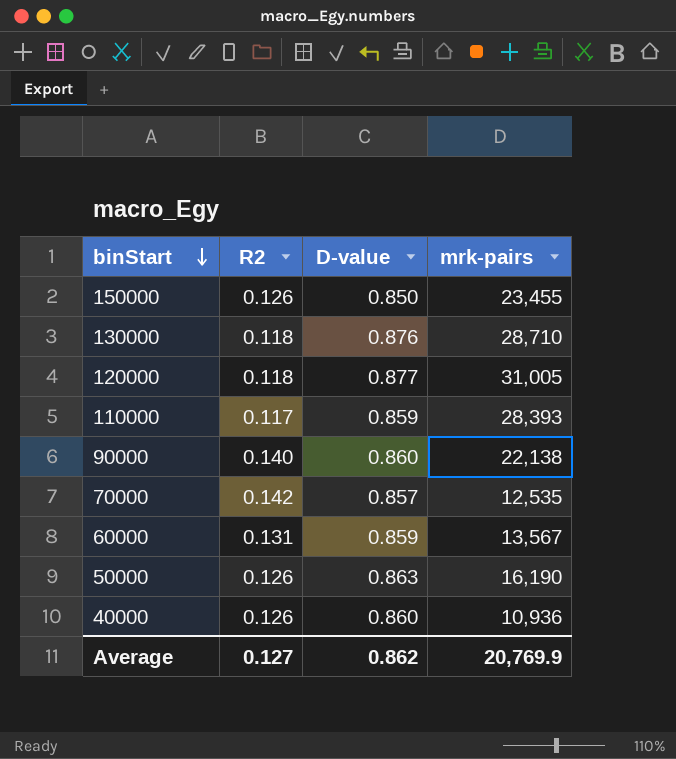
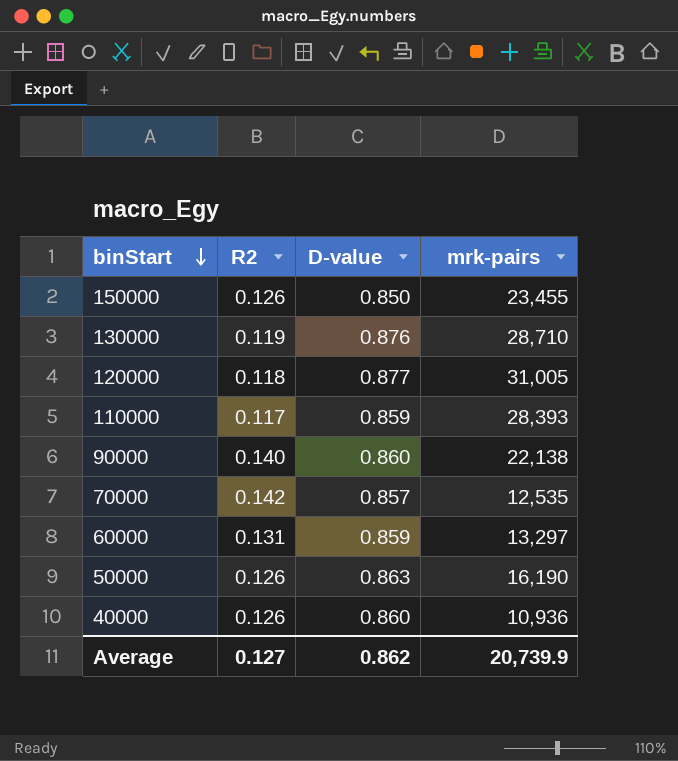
130000 | R2: 0.118 -> 0.119
60000 | mrk-pairs: 13,567 -> 13,297
Average | mrk-pairs: 20,769.9 -> 20,739.9

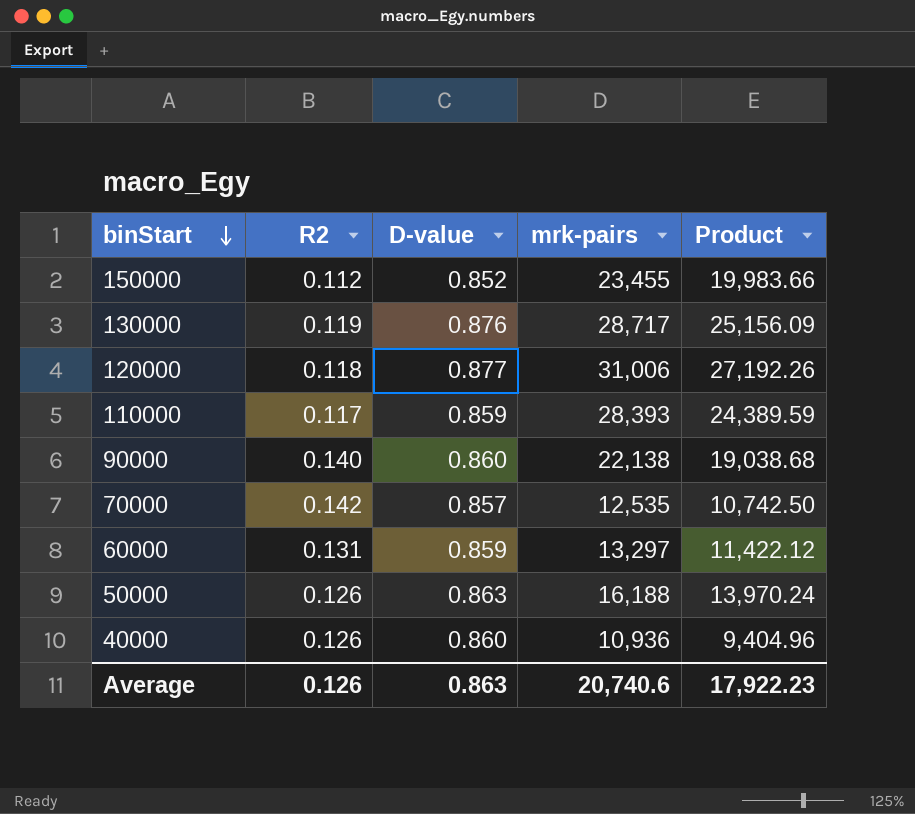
column Product | formula: none -> [D-value] * [mrk-pairs]
150000 | R2: 0.126 -> 0.112
150000 | D-value: 0.850 -> 0.852
130000 | mrk-pairs: 28,710 -> 28,717
120000 | mrk-pairs: 31,005 -> 31,006
50000 | mrk-pairs: 16,190 -> 16,188
Average | R2: 0.127 -> 0.126
Average | D-value: 0.862 -> 0.863
Average | mrk-pairs: 20,739.9 -> 20,740.6

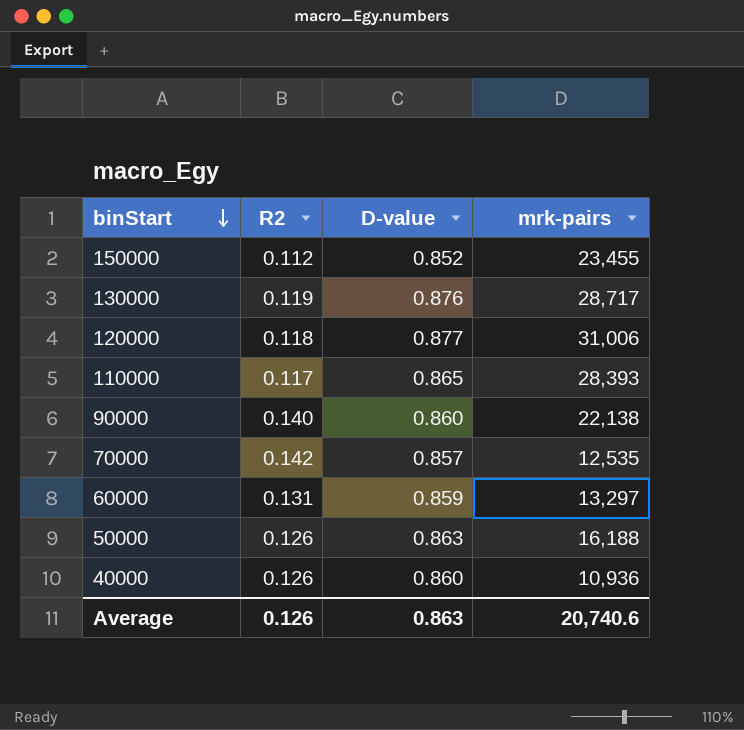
column Product | formula: [D-value] * [mrk-pairs] -> none
110000 | D-value: 0.859 -> 0.865

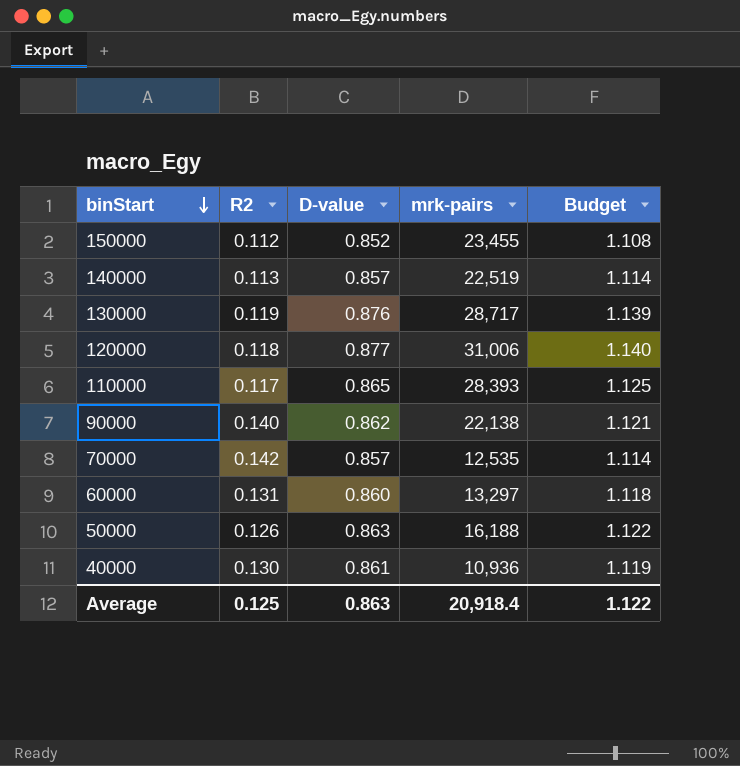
column Budget | formula: none -> [D-value] * 1.3
row 140000: none -> 0.113 | 0.857 | 22,519 | 1.114
90000 | D-value: 0.860 -> 0.862
60000 | D-value: 0.859 -> 0.860
40000 | R2: 0.126 -> 0.130
40000 | D-value: 0.860 -> 0.861
Average | R2: 0.126 -> 0.125
Average | mrk-pairs: 20,740.6 -> 20,918.4

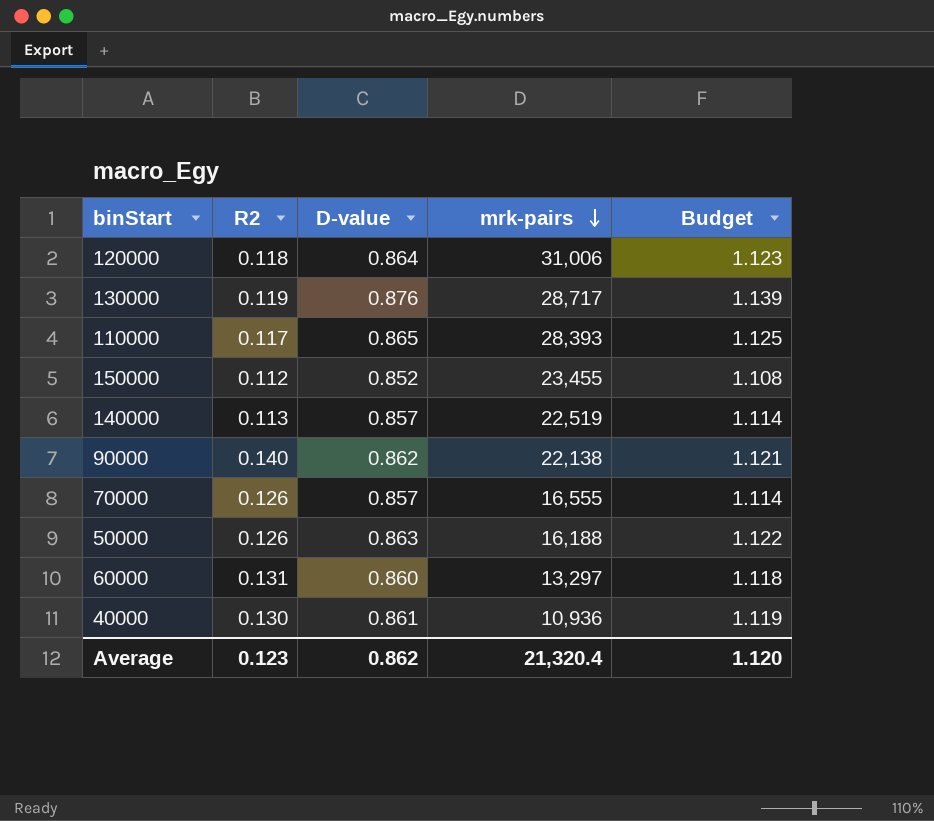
row order: binStart descending -> mrk-pairs descending
120000 | D-value: 0.877 -> 0.864
120000 | Budget: 1.140 -> 1.123
70000 | R2: 0.142 -> 0.126
70000 | mrk-pairs: 12,535 -> 16,555
Average | R2: 0.125 -> 0.123
Average | D-value: 0.863 -> 0.862
Average | mrk-pairs: 20,918.4 -> 21,320.4
Average | Budget: 1.122 -> 1.120

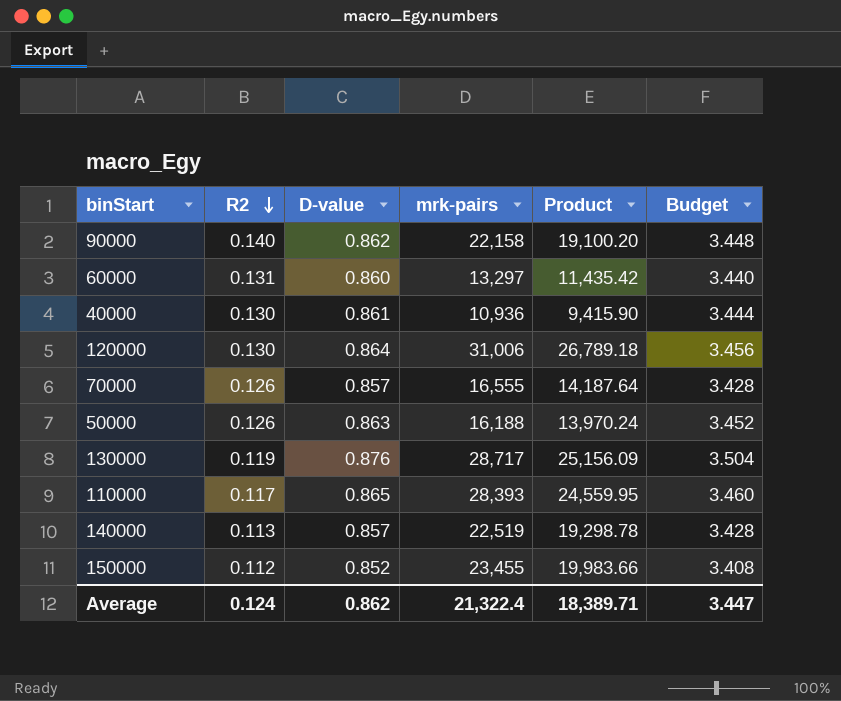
row order: mrk-pairs descending -> R2 descending
column Product | formula: none -> [D-value] * [mrk-pairs]
column Budget | formula: [D-value] * 1.3 -> [D-value] * 4
90000 | mrk-pairs: 22,138 -> 22,158
120000 | R2: 0.118 -> 0.130
Average | R2: 0.123 -> 0.124
Average | mrk-pairs: 21,320.4 -> 21,322.4
Average | Budget: 1.120 -> 3.447

